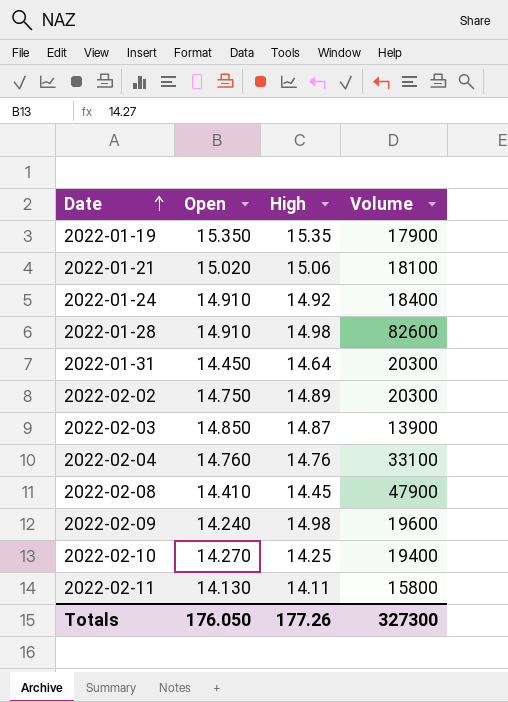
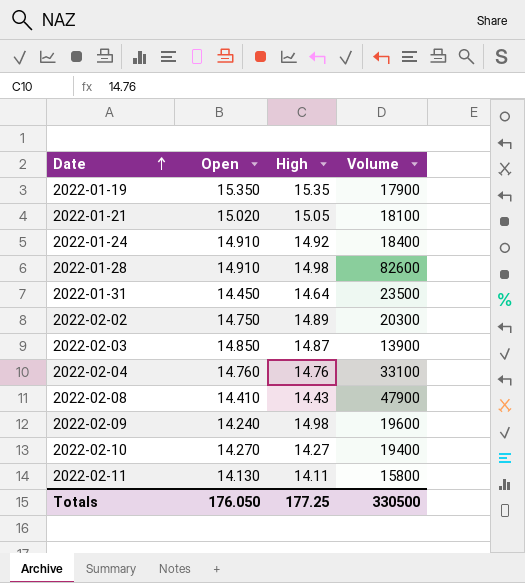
2022-01-21 | High: 15.06 -> 15.05
2022-01-31 | Volume: 20300 -> 23500
2022-02-08 | High: 14.45 -> 14.43
2022-02-10 | High: 14.25 -> 14.27
Totals | High: 177.26 -> 177.25
Totals | Volume: 327300 -> 330500

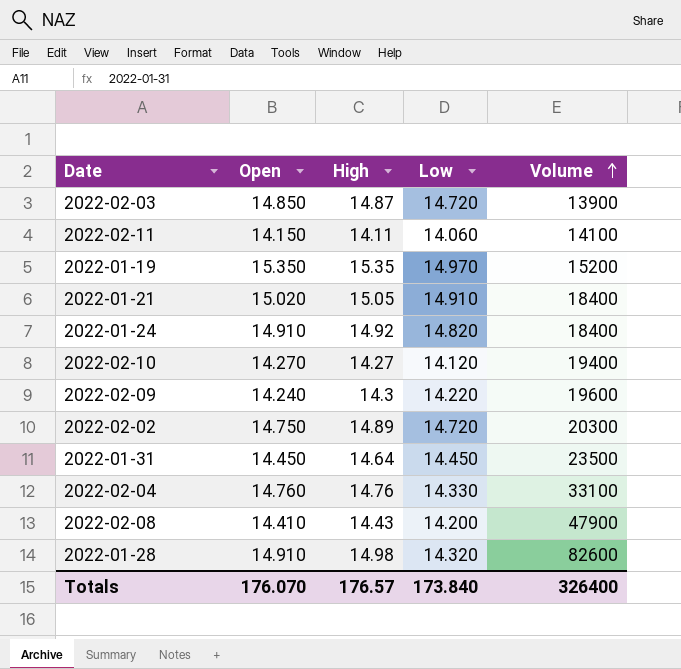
row order: Date ascending -> Volume ascending
column Low | position: none -> 4
2022-02-11 | Open: 14.130 -> 14.150
2022-02-11 | Volume: 15800 -> 14100
2022-01-19 | Volume: 17900 -> 15200
2022-01-21 | Volume: 18100 -> 18400
2022-02-09 | High: 14.98 -> 14.3
Totals | Open: 176.050 -> 176.070
Totals | High: 177.25 -> 176.57
Totals | Volume: 330500 -> 326400

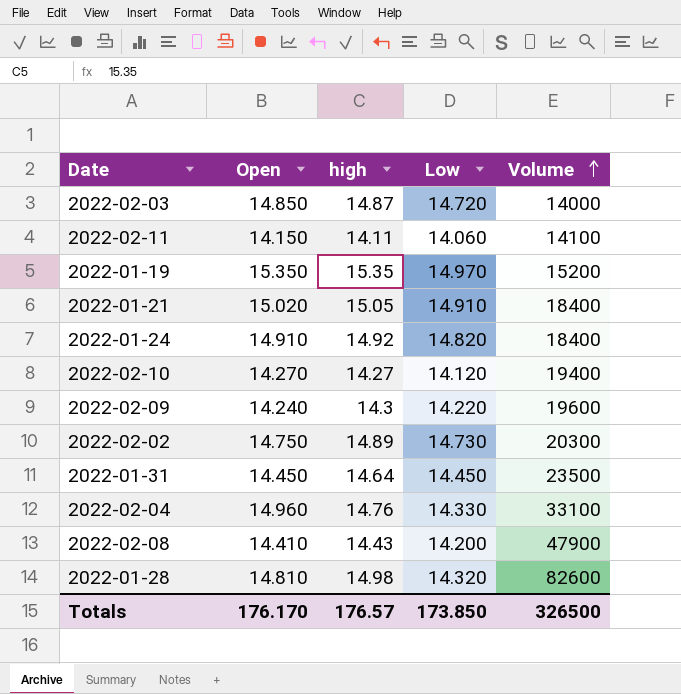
column name: High -> high
2022-02-03 | Volume: 13900 -> 14000
2022-02-02 | Low: 14.720 -> 14.730
2022-02-04 | Open: 14.760 -> 14.960
2022-01-28 | Open: 14.910 -> 14.810
Totals | Open: 176.070 -> 176.170
Totals | Low: 173.840 -> 173.850
Totals | Volume: 326400 -> 326500

